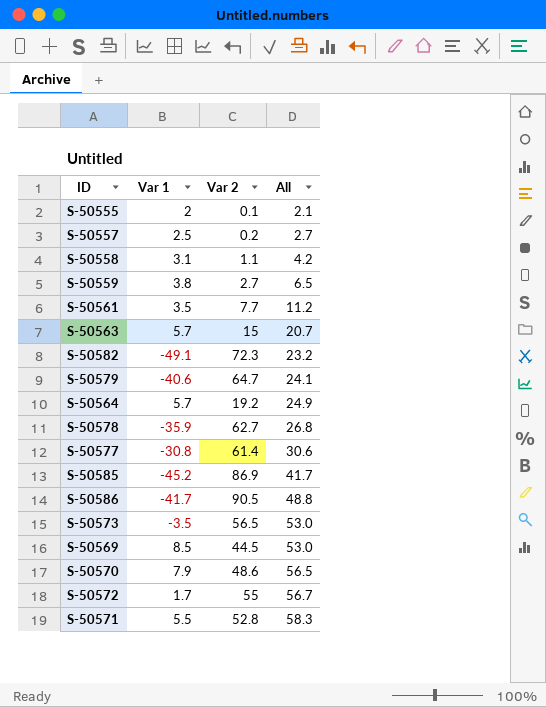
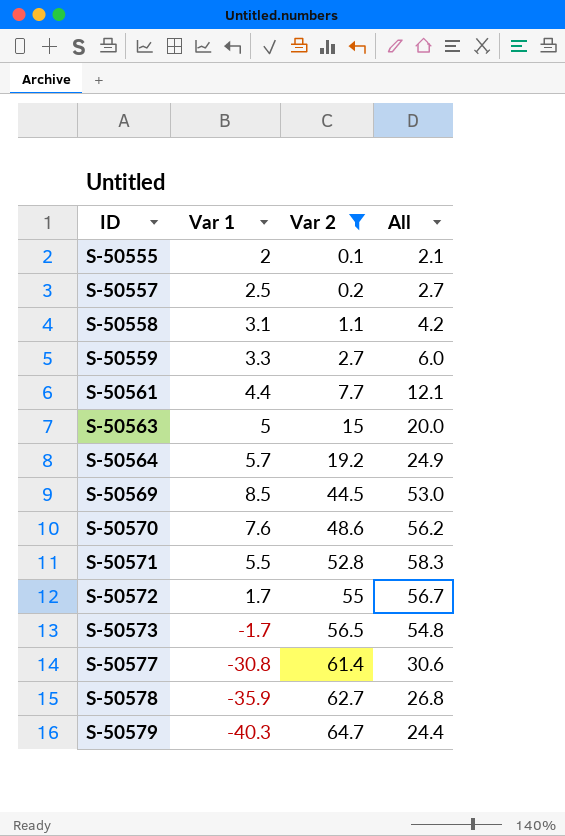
filter: none -> Var 2 <= 64.7
row order: All ascending -> ID ascending
S-50559 | Var 1: 3.8 -> 3.3
S-50559 | All: 6.5 -> 6.0
S-50561 | Var 1: 3.5 -> 4.4
S-50561 | All: 11.2 -> 12.1
S-50563 | Var 1: 5.7 -> 5
S-50563 | All: 20.7 -> 20.0
S-50570 | Var 1: 7.9 -> 7.6
S-50570 | All: 56.5 -> 56.2
S-50573 | Var 1: -3.5 -> -1.7
S-50573 | All: 53.0 -> 54.8
S-50579 | Var 1: -40.6 -> -40.3
S-50579 | All: 24.1 -> 24.4

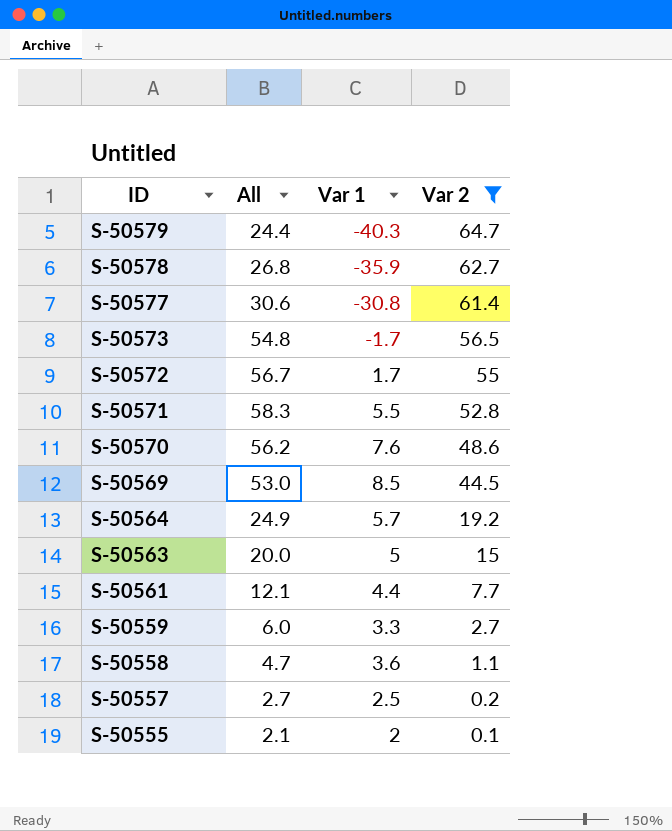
row order: ID ascending -> ID descending
column All | position: 4 -> 2
S-50558 | All: 4.2 -> 4.7
S-50558 | Var 1: 3.1 -> 3.6

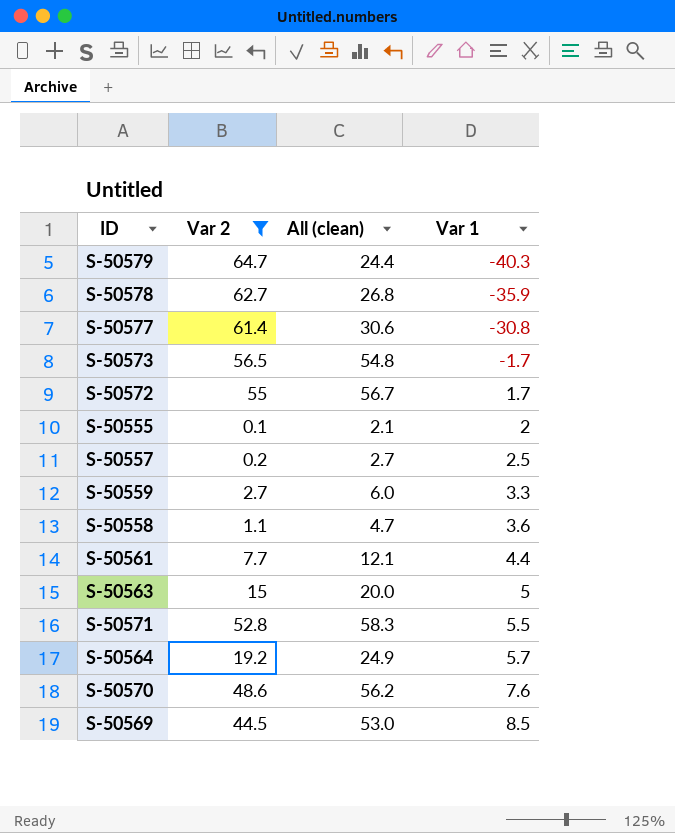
row order: ID descending -> Var 1 ascending
column Var 2 | position: 4 -> 2
column name: All -> All (clean)

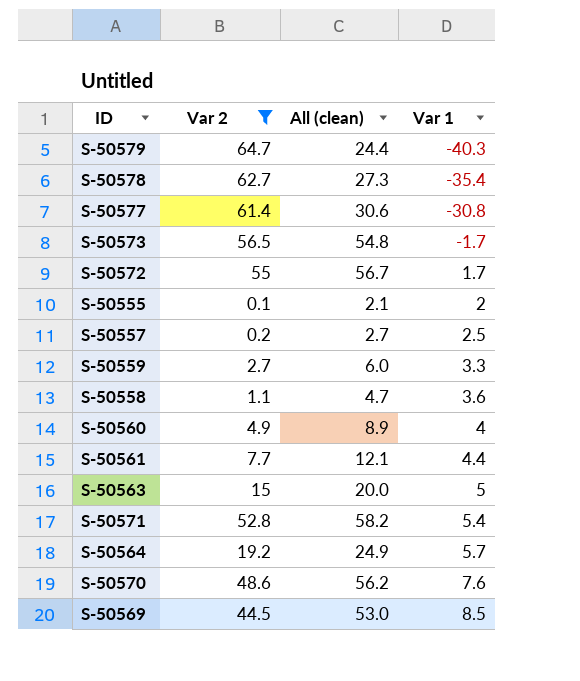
S-50578 | All (clean): 26.8 -> 27.3
S-50578 | Var 1: -35.9 -> -35.4
row S-50560: none -> 4.9 | 8.9 | 4
S-50571 | All (clean): 58.3 -> 58.2
S-50571 | Var 1: 5.5 -> 5.4

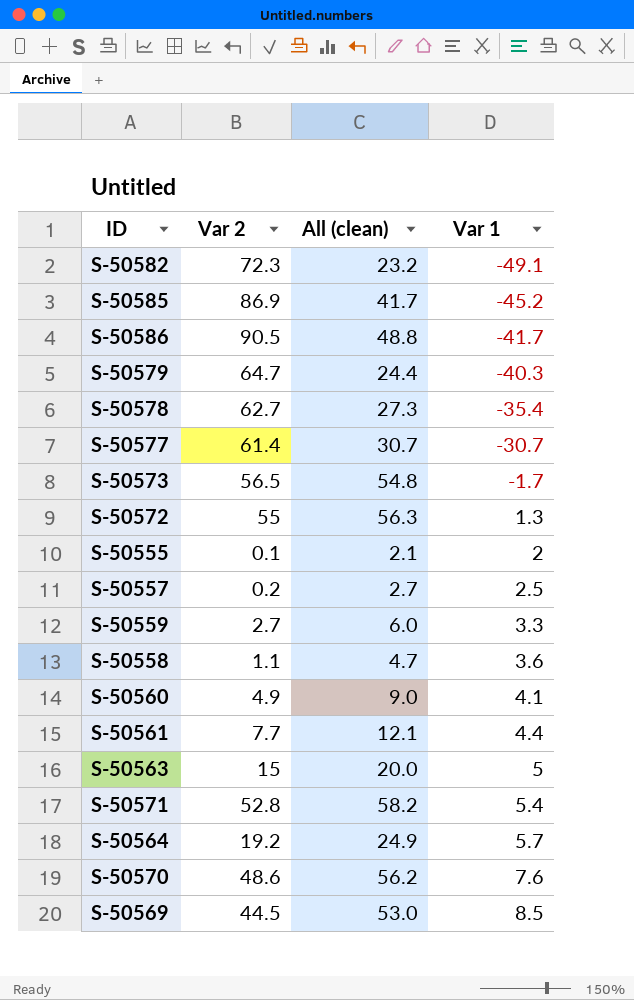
filter: Var 2 <= 64.7 -> none
S-50577 | All (clean): 30.6 -> 30.7
S-50577 | Var 1: -30.8 -> -30.7
S-50572 | All (clean): 56.7 -> 56.3
S-50572 | Var 1: 1.7 -> 1.3
S-50560 | All (clean): 8.9 -> 9.0
S-50560 | Var 1: 4 -> 4.1

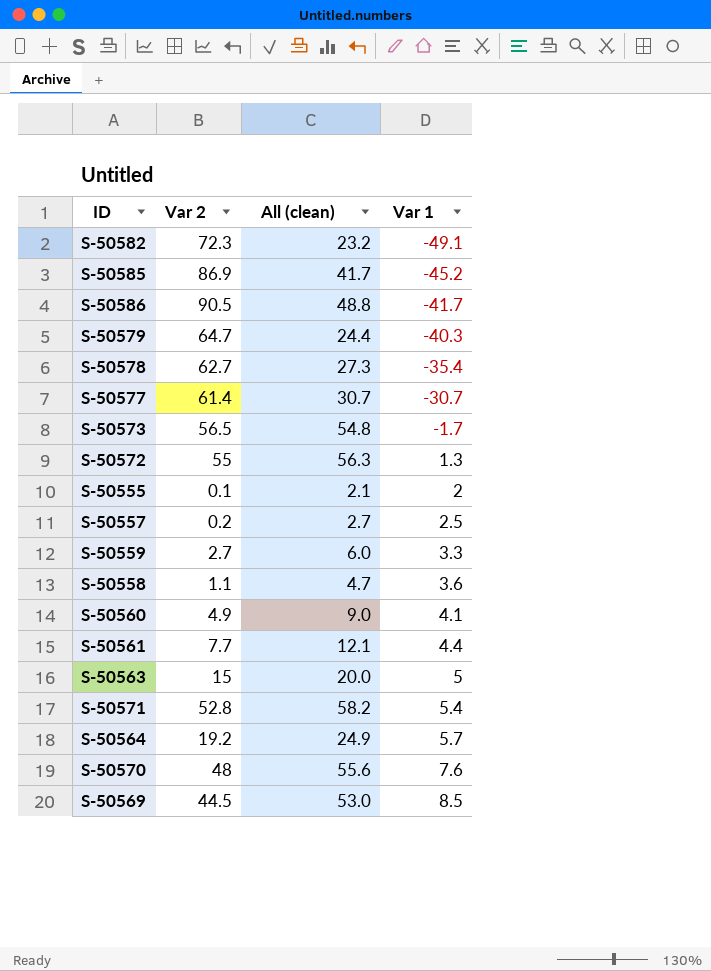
S-50570 | Var 2: 48.6 -> 48
S-50570 | All (clean): 56.2 -> 55.6

